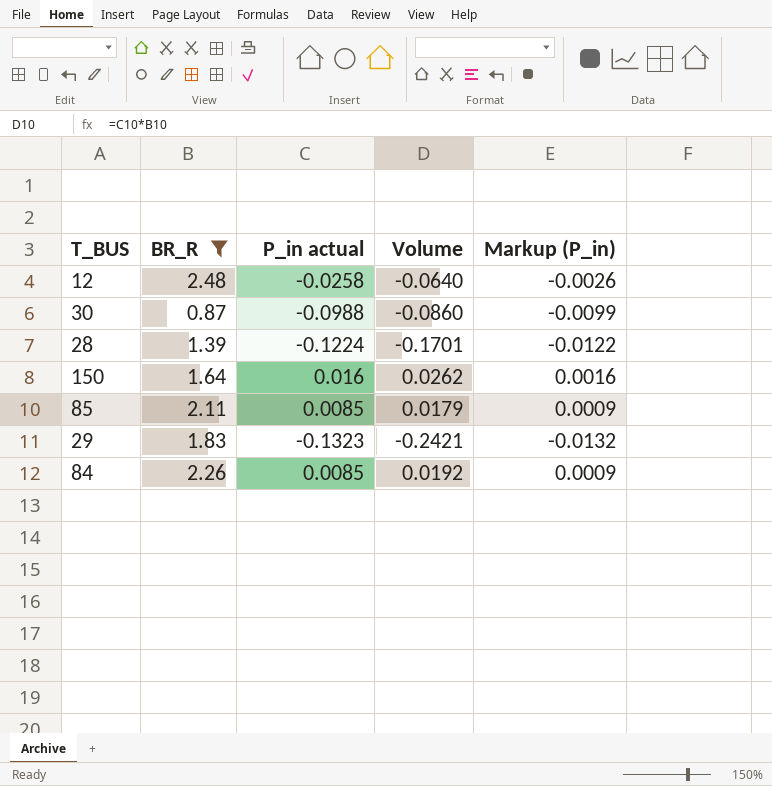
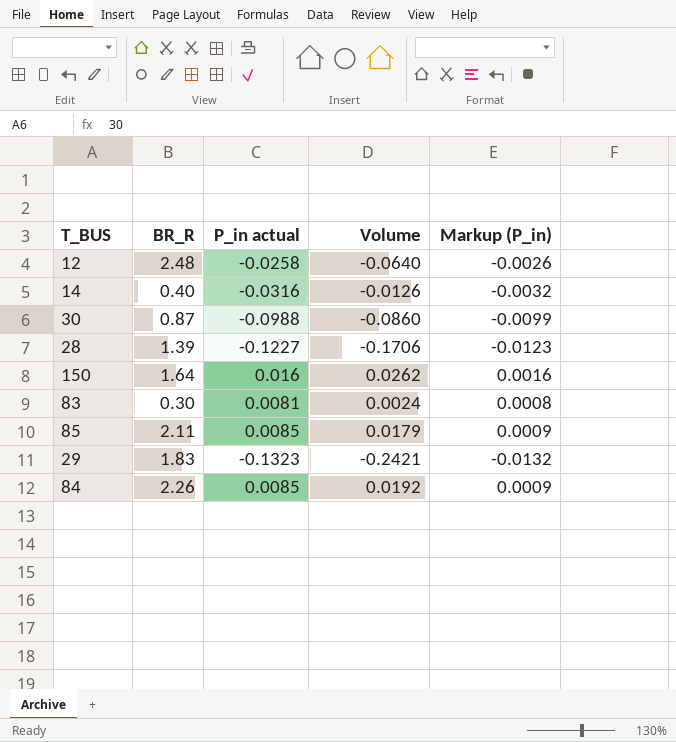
filter: BR_R >= 0.87 -> none
28 | P_in actual: -0.1224 -> -0.1227
28 | Volume: -0.1701 -> -0.1706
28 | Markup (P_in): -0.0122 -> -0.0123

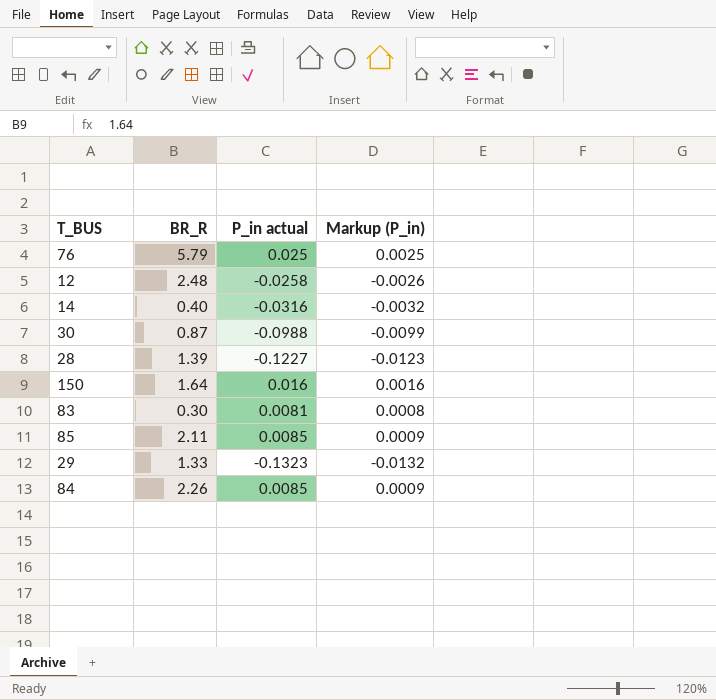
column Volume | formula: [BR_R] * [P_in actual] -> none
row 76: none -> 5.79 | 0.025 | 0.0025
29 | BR_R: 1.83 -> 1.33

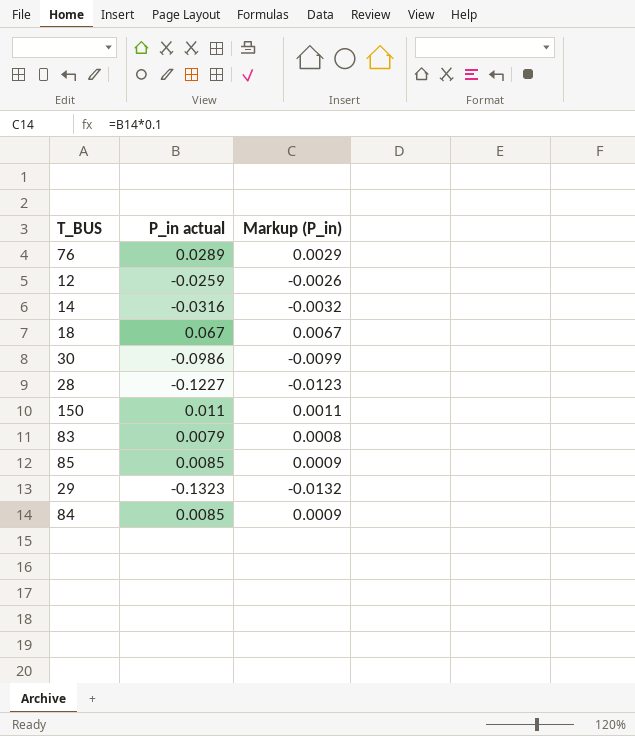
column BR_R | position: 2 -> none
76 | P_in actual: 0.025 -> 0.0289
76 | Markup (P_in): 0.0025 -> 0.0029
12 | P_in actual: -0.0258 -> -0.0259
row 18: none -> 0.067 | 0.0067
30 | P_in actual: -0.0988 -> -0.0986
150 | P_in actual: 0.016 -> 0.011
150 | Markup (P_in): 0.0016 -> 0.0011
83 | P_in actual: 0.0081 -> 0.0079

